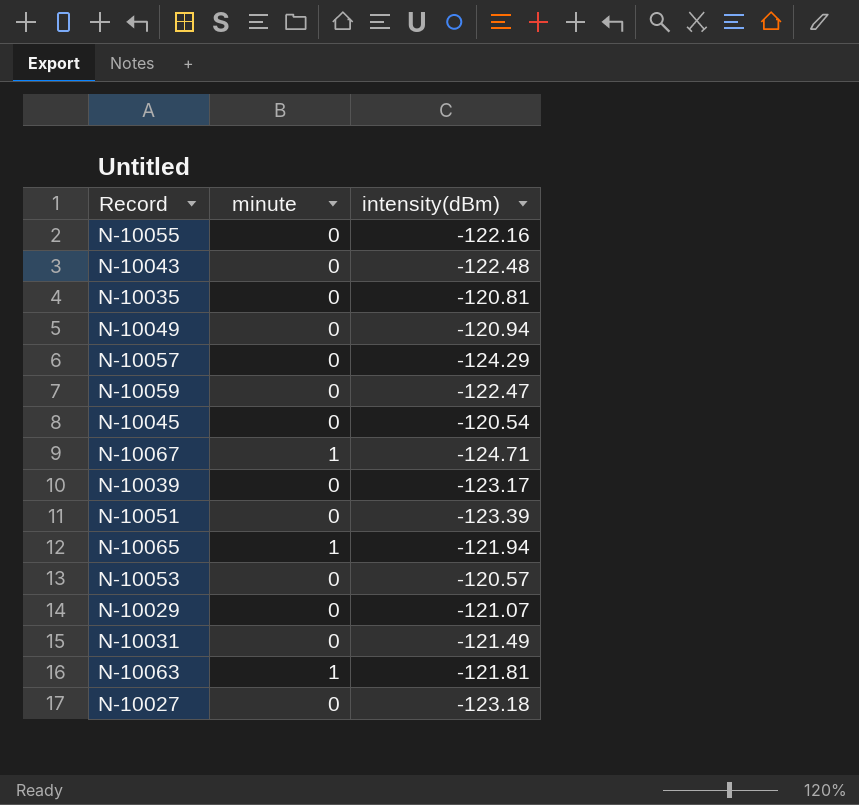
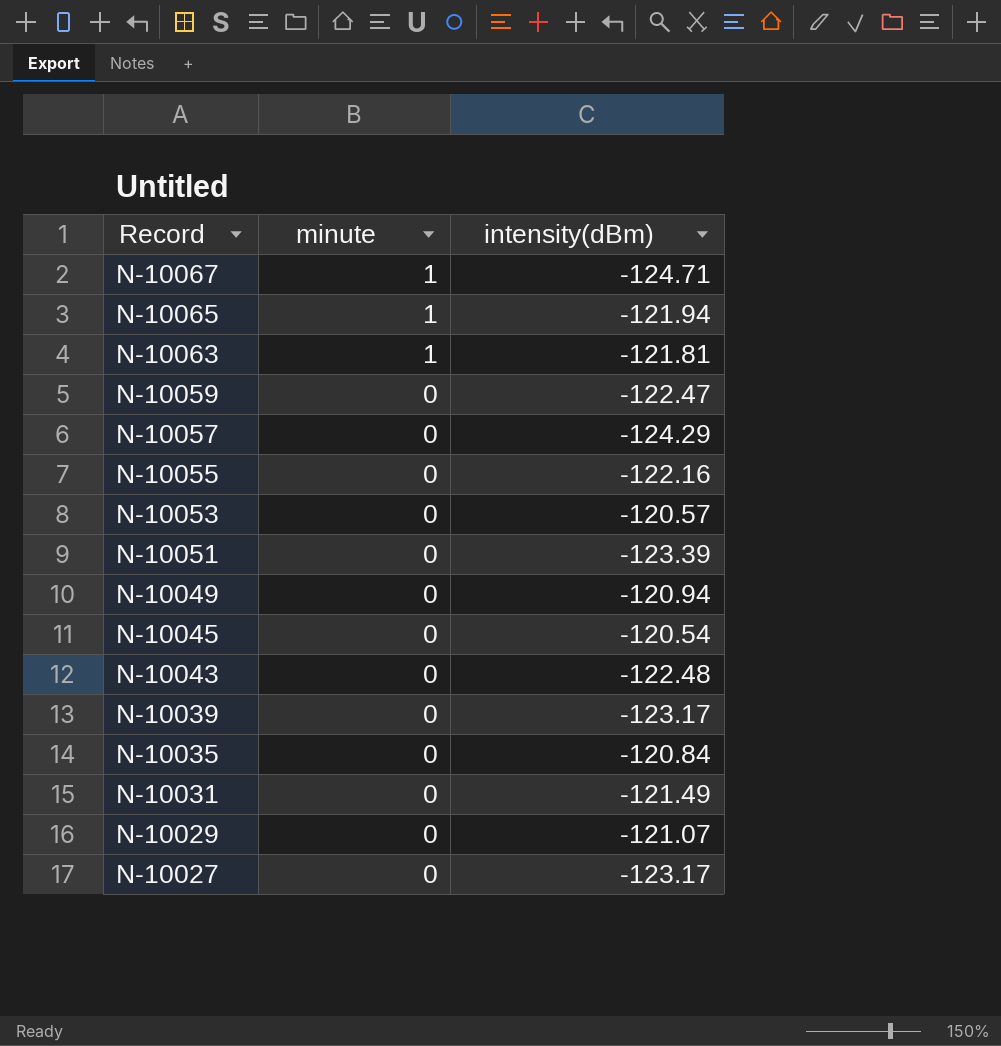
row order: none -> Record descending
N-10035 | intensity(dBm): -120.81 -> -120.84
N-10027 | intensity(dBm): -123.18 -> -123.17

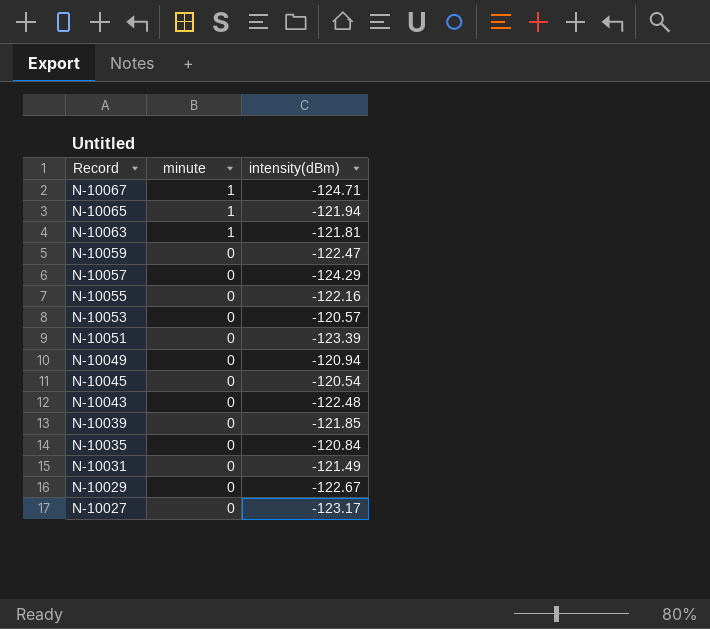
N-10039 | intensity(dBm): -123.17 -> -121.85
N-10029 | intensity(dBm): -121.07 -> -122.67

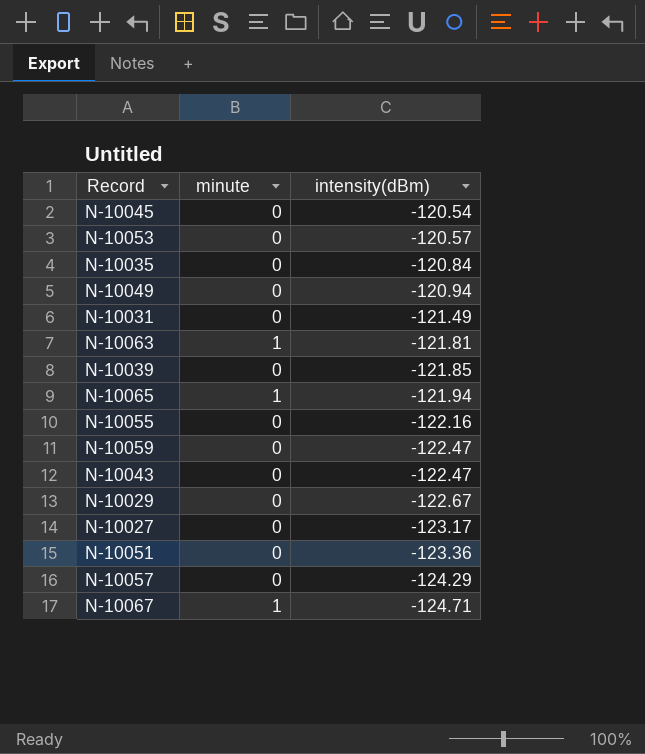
row order: Record descending -> intensity(dBm) descending
N-10043 | intensity(dBm): -122.48 -> -122.47
N-10051 | intensity(dBm): -123.39 -> -123.36

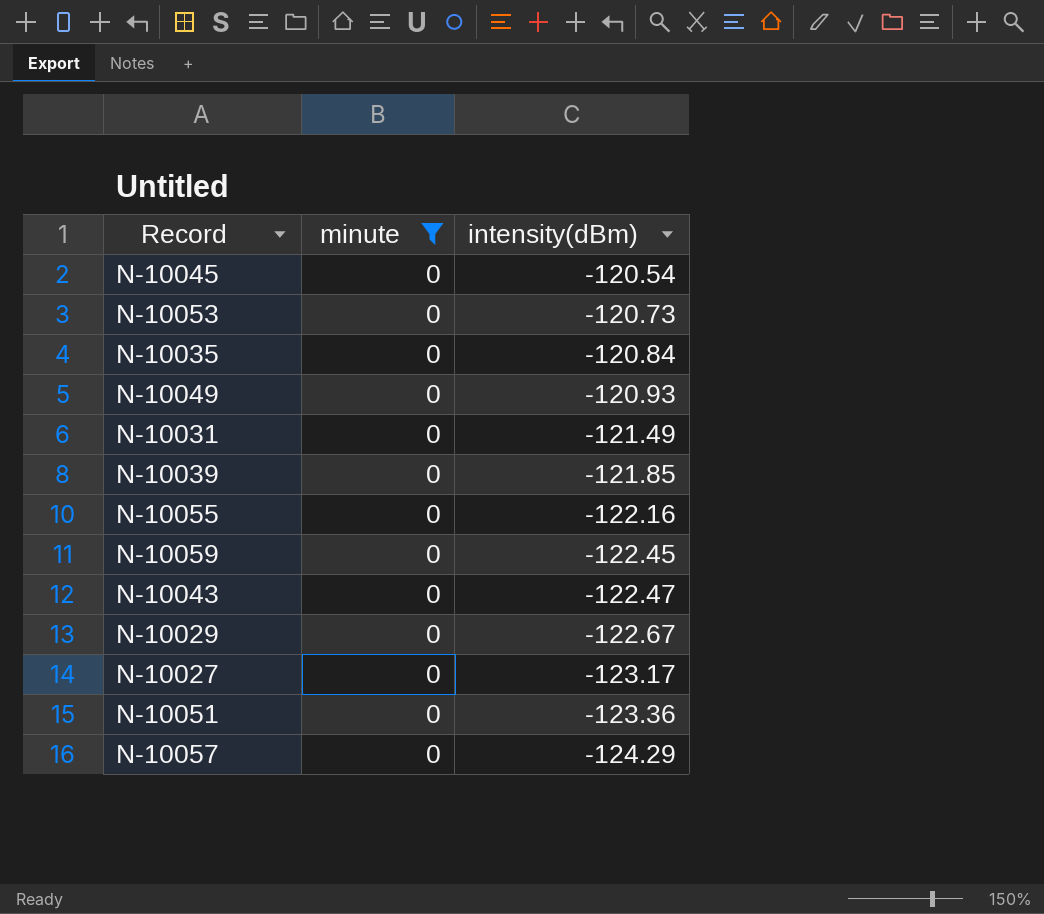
filter: none -> minute = 0
N-10053 | intensity(dBm): -120.57 -> -120.73
N-10049 | intensity(dBm): -120.94 -> -120.93
N-10059 | intensity(dBm): -122.47 -> -122.45

